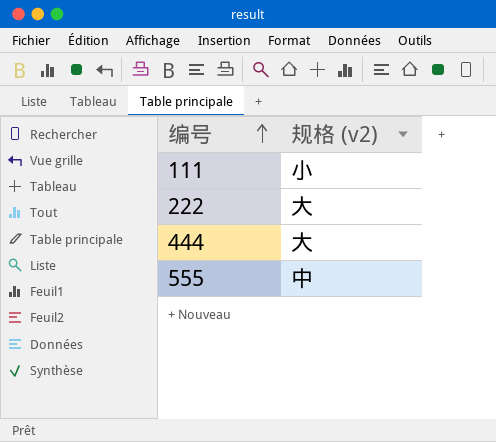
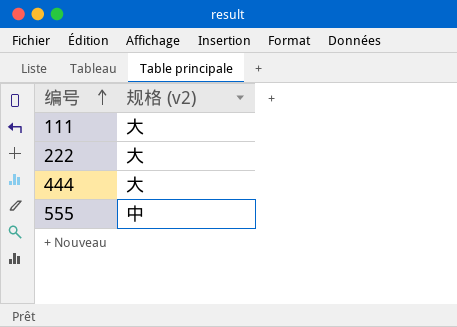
111 | 规格 (v2): 小 -> 大

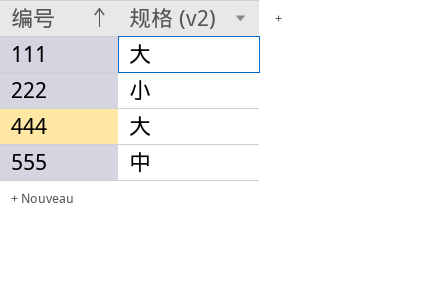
222 | 规格 (v2): 大 -> 小

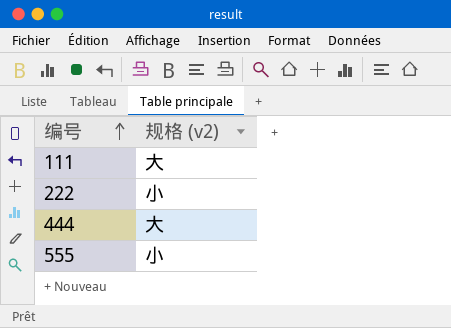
555 | 规格 (v2): 中 -> 小

